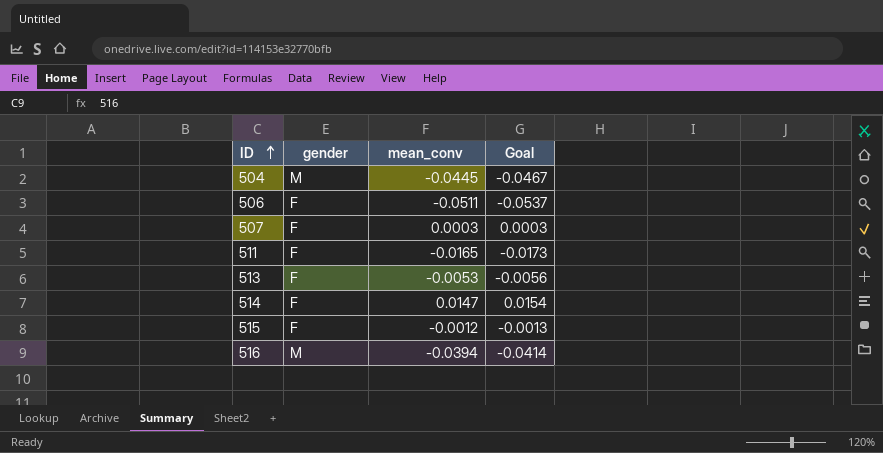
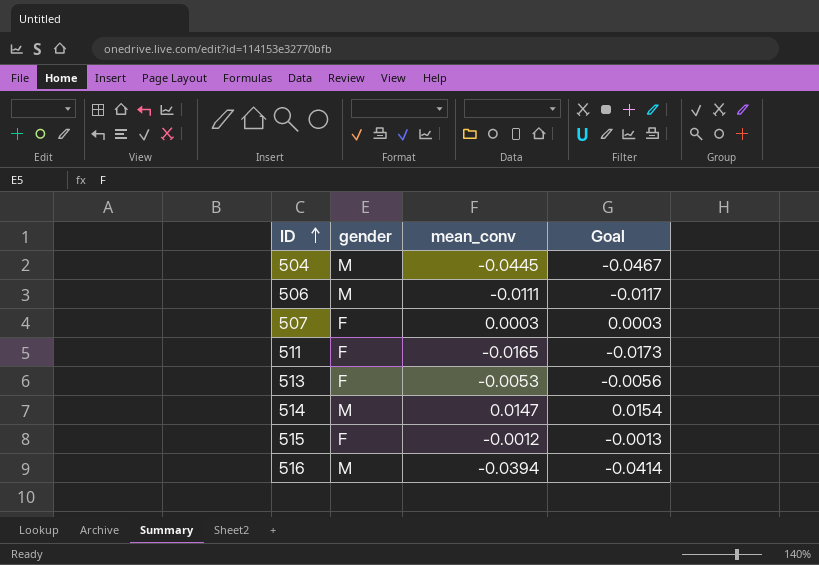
506 | gender: F -> M
506 | mean_conv: -0.0511 -> -0.0111
506 | Goal: -0.0537 -> -0.0117
514 | gender: F -> M

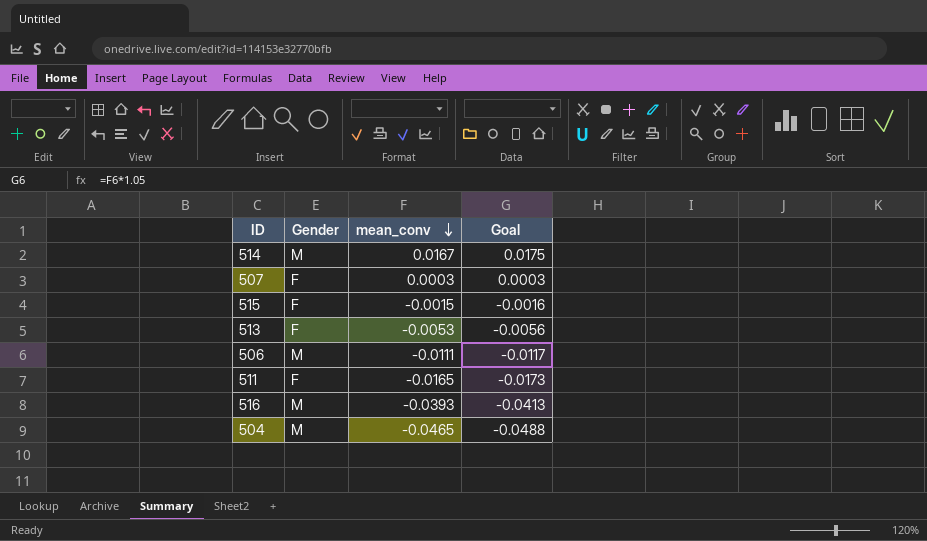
row order: ID ascending -> mean_conv descending
column name: gender -> Gender
514 | mean_conv: 0.0147 -> 0.0167
514 | Goal: 0.0154 -> 0.0175
515 | mean_conv: -0.0012 -> -0.0015
515 | Goal: -0.0013 -> -0.0016
516 | mean_conv: -0.0394 -> -0.0393
516 | Goal: -0.0414 -> -0.0413
504 | mean_conv: -0.0445 -> -0.0465
504 | Goal: -0.0467 -> -0.0488

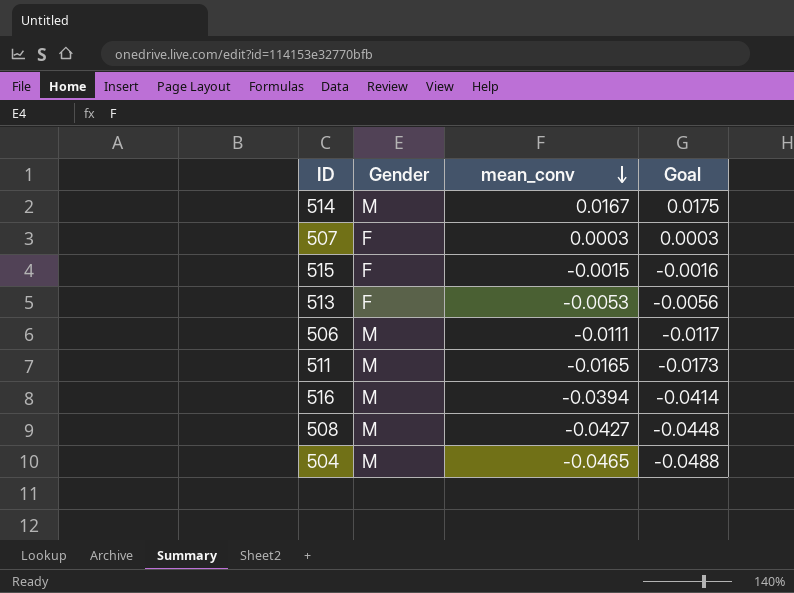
511 | Gender: F -> M
516 | mean_conv: -0.0393 -> -0.0394
516 | Goal: -0.0413 -> -0.0414
row 508: none -> M | -0.0427 | -0.0448

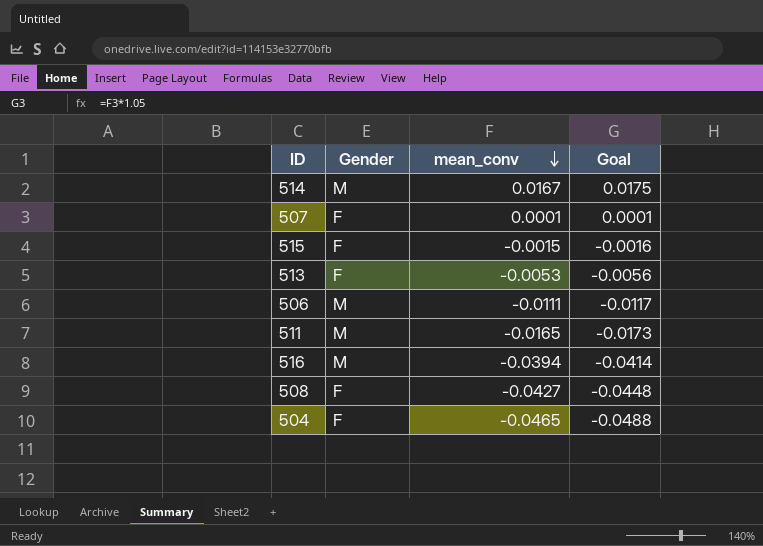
507 | mean_conv: 0.0003 -> 0.0001
507 | Goal: 0.0003 -> 0.0001
508 | Gender: M -> F
504 | Gender: M -> F

